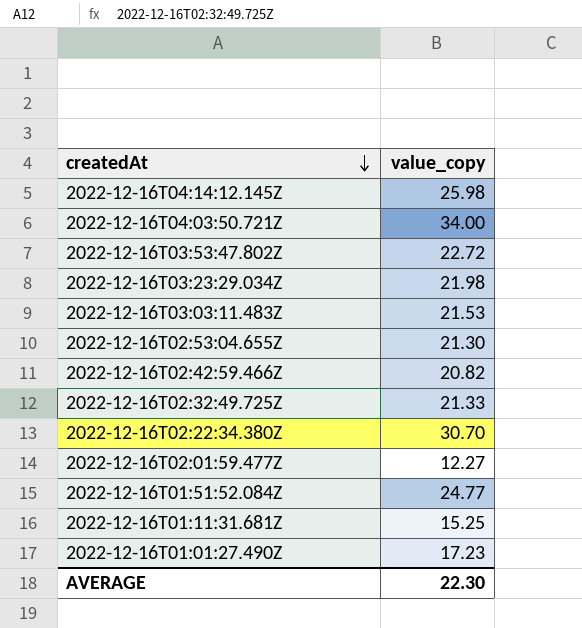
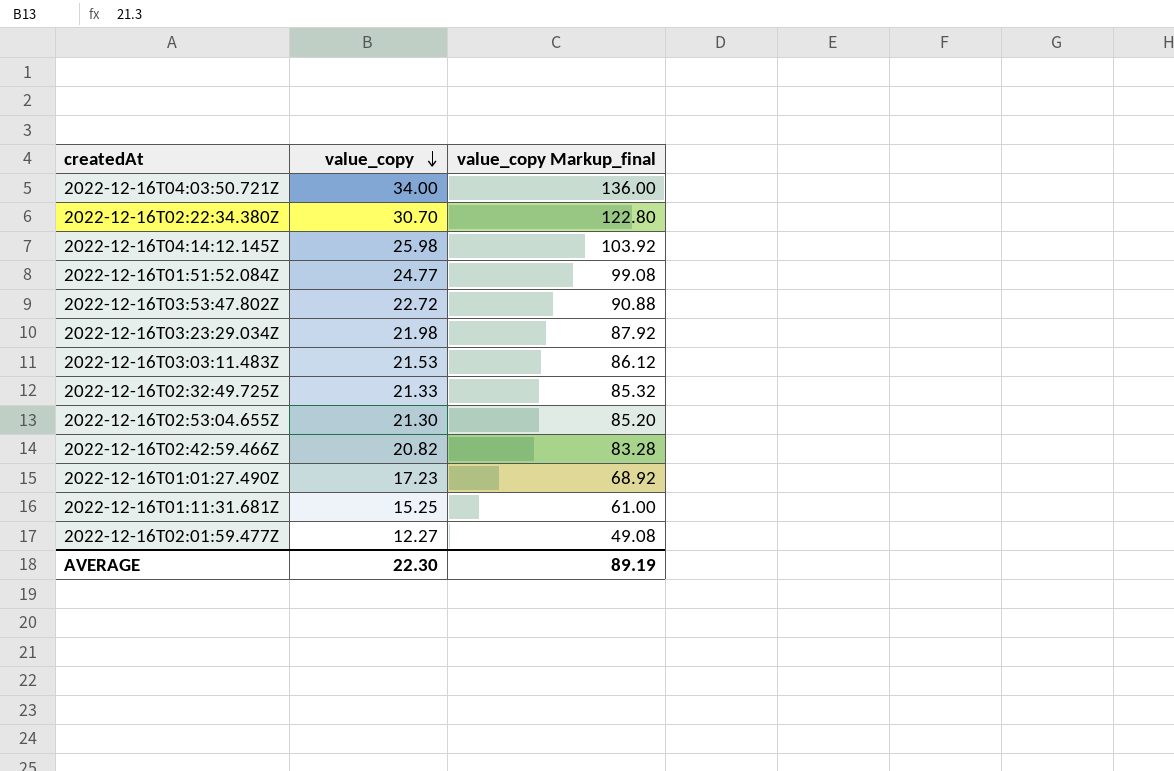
row order: createdAt descending -> value_copy descending
column value_copy Markup_final | formula: none -> [value_copy] * 4

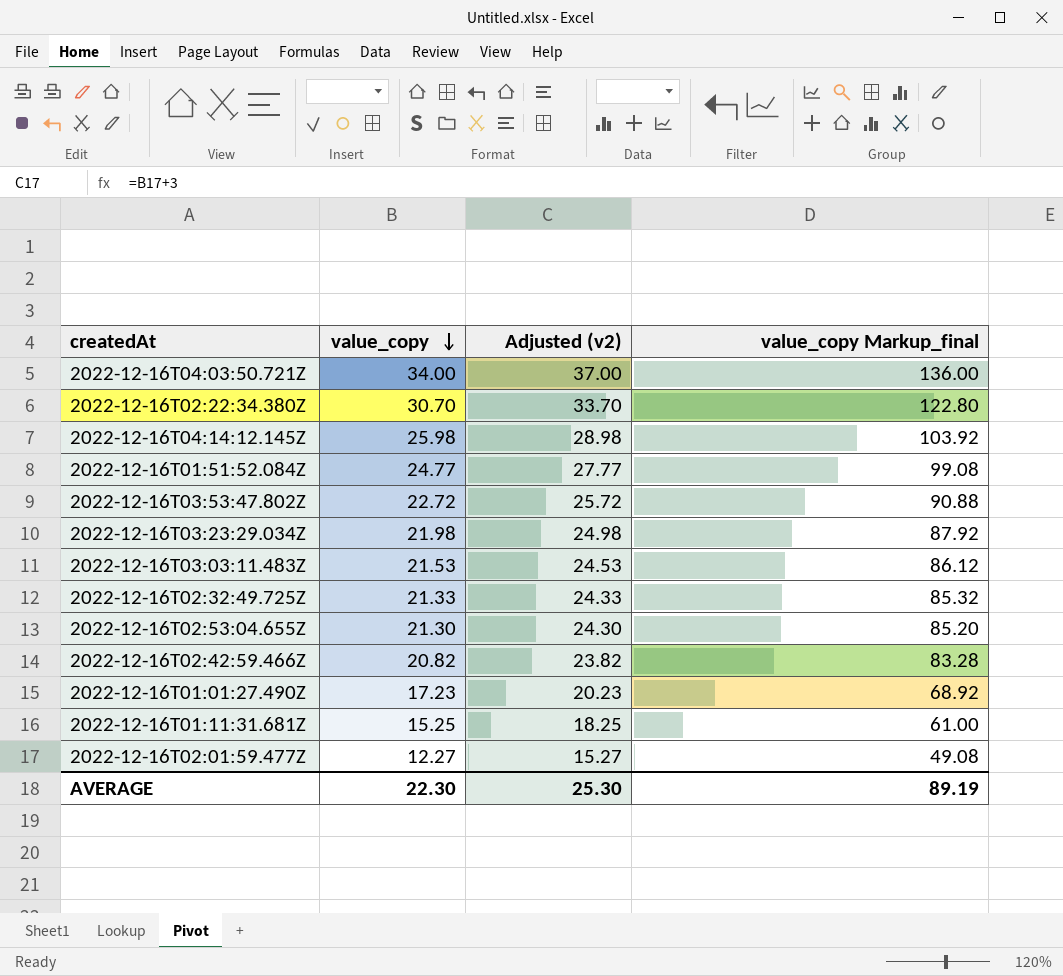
column Adjusted (v2) | formula: none -> [value_copy] + 3

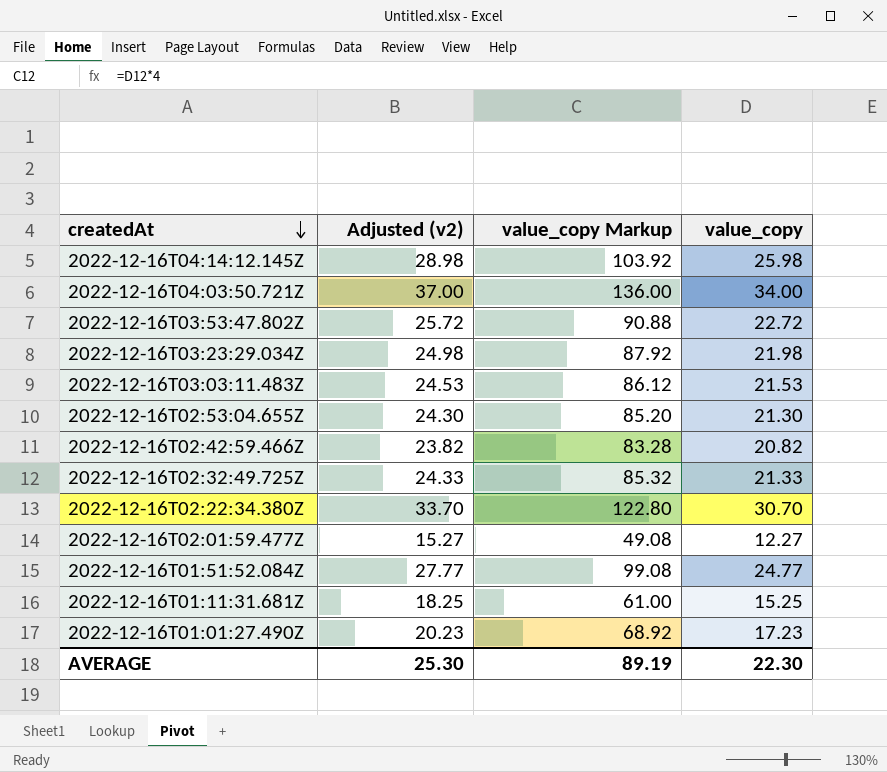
row order: value_copy descending -> createdAt descending
column name: value_copy Markup_final -> value_copy Markup
column value_copy | position: 2 -> 4

